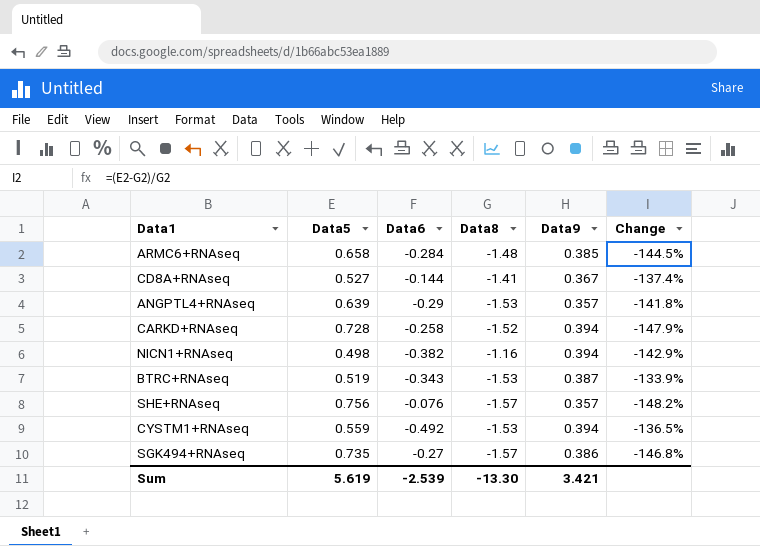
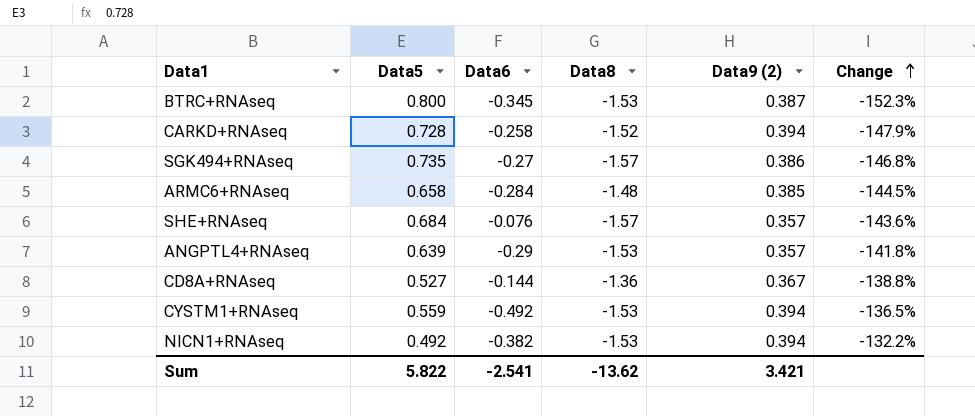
row order: none -> Change ascending
column name: Data9 -> Data9 (2)
BTRC+RNAseq | Data5: 0.519 -> 0.800
BTRC+RNAseq | Data6: -0.343 -> -0.345
BTRC+RNAseq | Change: -133.9% -> -152.3%
SHE+RNAseq | Data5: 0.756 -> 0.684
SHE+RNAseq | Change: -148.2% -> -143.6%
CD8A+RNAseq | Data8: -1.41 -> -1.36
CD8A+RNAseq | Change: -137.4% -> -138.8%
NICN1+RNAseq | Data5: 0.498 -> 0.492
NICN1+RNAseq | Data8: -1.16 -> -1.53
NICN1+RNAseq | Change: -142.9% -> -132.2%
Sum | Data5: 5.619 -> 5.822
Sum | Data6: -2.539 -> -2.541
Sum | Data8: -13.30 -> -13.62

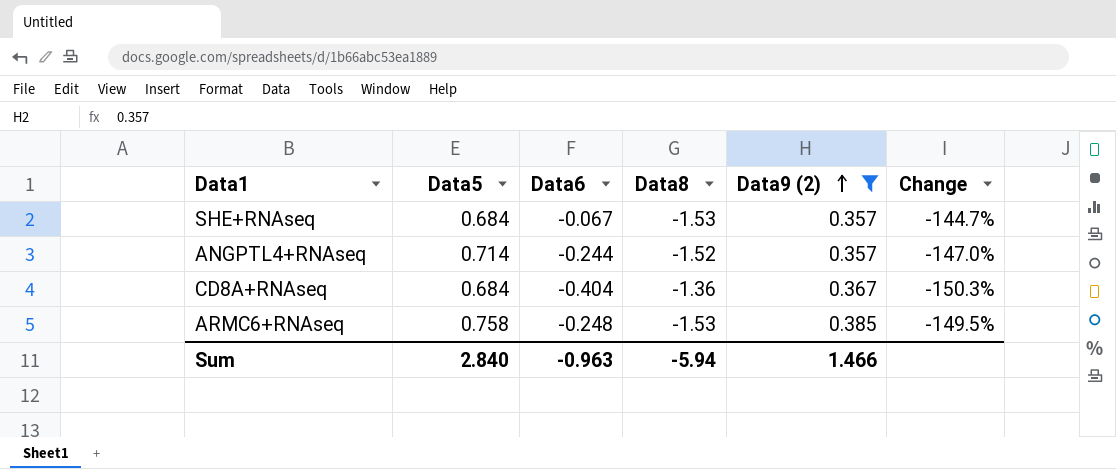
filter: none -> Data9 (2) <= 0.385
row order: Change ascending -> Data9 (2) ascending
SHE+RNAseq | Data6: -0.076 -> -0.067
SHE+RNAseq | Data8: -1.57 -> -1.53
SHE+RNAseq | Change: -143.6% -> -144.7%
ANGPTL4+RNAseq | Data5: 0.639 -> 0.714
ANGPTL4+RNAseq | Data6: -0.29 -> -0.244
ANGPTL4+RNAseq | Data8: -1.53 -> -1.52
ANGPTL4+RNAseq | Change: -141.8% -> -147.0%
CD8A+RNAseq | Data5: 0.527 -> 0.684
CD8A+RNAseq | Data6: -0.144 -> -0.404
CD8A+RNAseq | Change: -138.8% -> -150.3%
ARMC6+RNAseq | Data5: 0.658 -> 0.758
ARMC6+RNAseq | Data6: -0.284 -> -0.248
ARMC6+RNAseq | Data8: -1.48 -> -1.53
ARMC6+RNAseq | Change: -144.5% -> -149.5%
Sum | Data5: 5.822 -> 2.840
Sum | Data6: -2.541 -> -0.963
Sum | Data8: -13.62 -> -5.94
Sum | Data9 (2): 3.421 -> 1.466

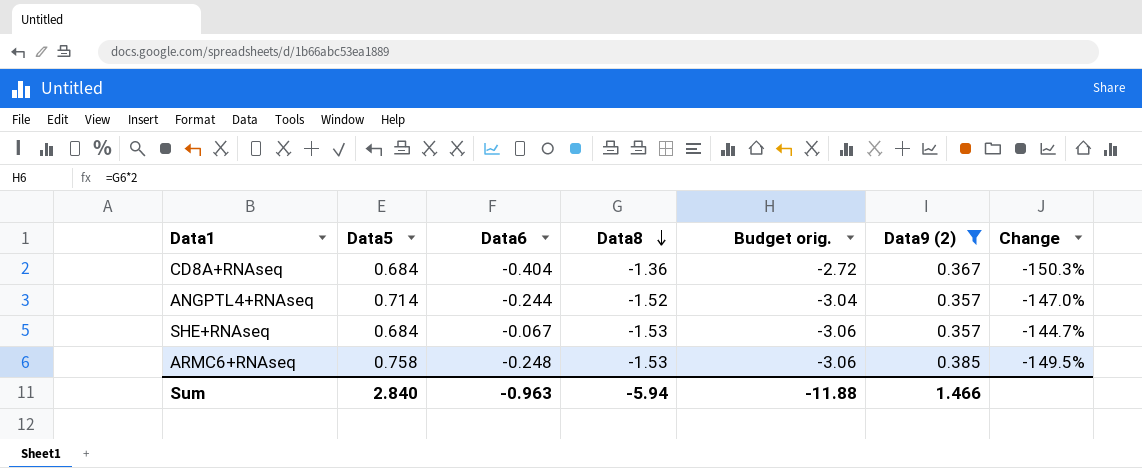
row order: Data9 (2) ascending -> Data8 descending
column Budget orig. | formula: none -> [Data8] * 2

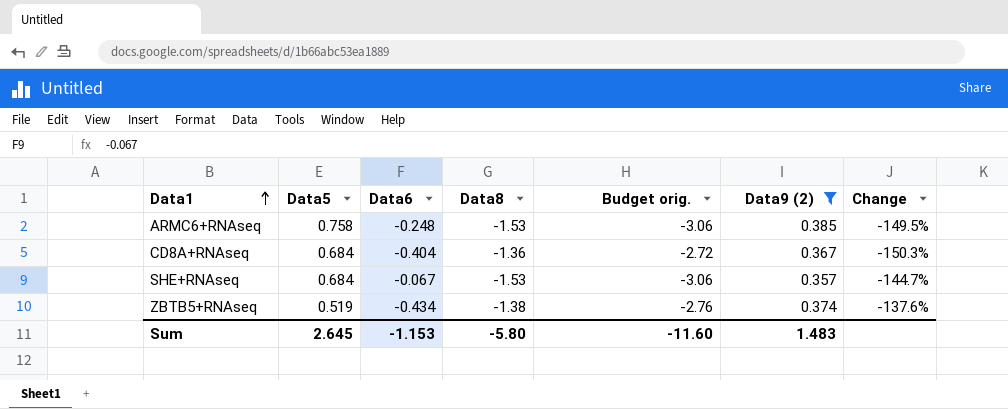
row order: Data8 descending -> Data1 ascending
row ANGPTL4+RNAseq: 0.714 | -0.244 | -1.52 | -3.04 | 0.357 | -147.0% -> none
row ZBTB5+RNAseq: none -> 0.519 | -0.434 | -1.38 | -2.76 | 0.374 | -137.6%
Sum | Data5: 2.840 -> 2.645
Sum | Data6: -0.963 -> -1.153
Sum | Data8: -5.94 -> -5.80
Sum | Budget orig.: -11.88 -> -11.60
Sum | Data9 (2): 1.466 -> 1.483

